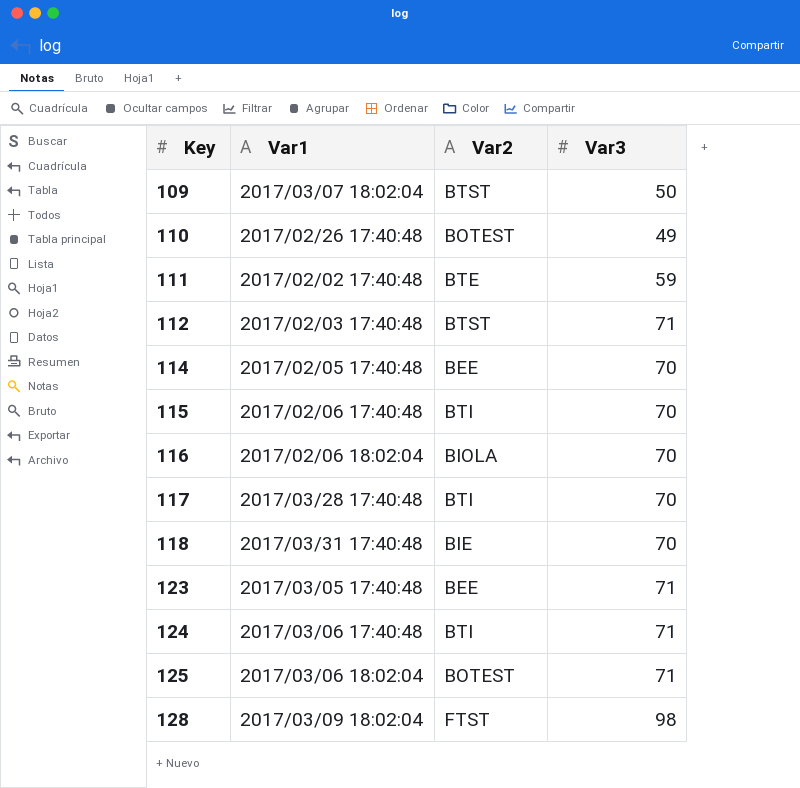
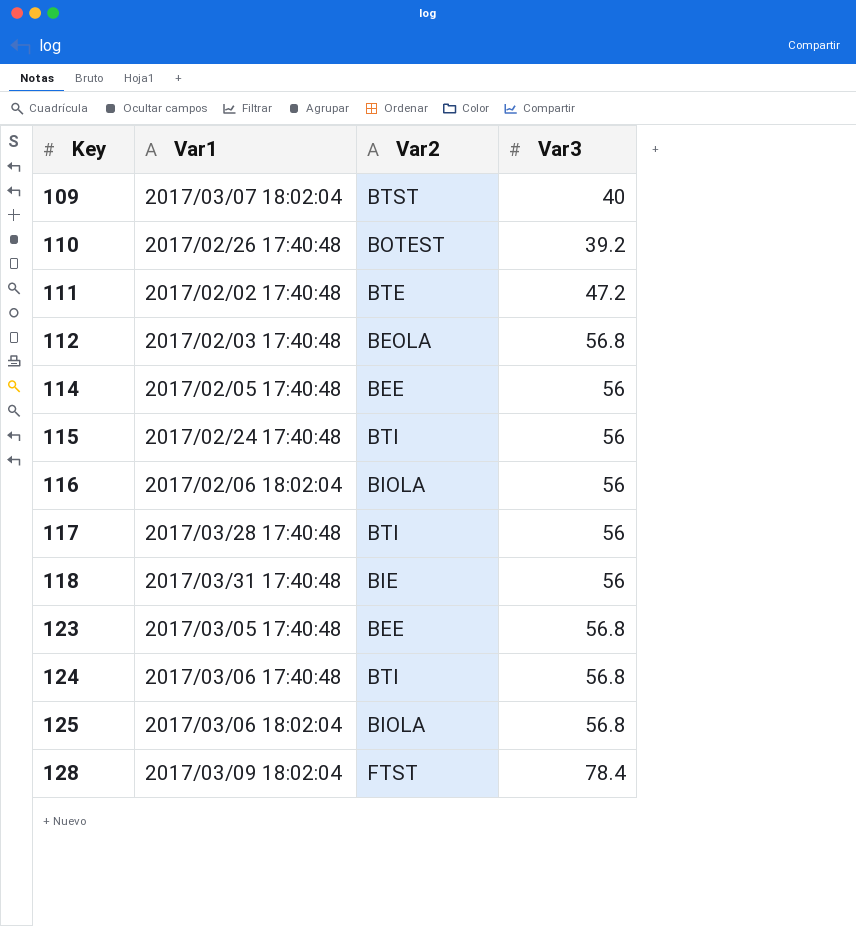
109 | Var3: 50 -> 40
110 | Var3: 49 -> 39.2
111 | Var3: 59 -> 47.2
112 | Var2: BTST -> BEOLA
112 | Var3: 71 -> 56.8
114 | Var3: 70 -> 56
115 | Var1: 2017/02/06 17:40:48 -> 2017/02/24 17:40:48
115 | Var3: 70 -> 56
116 | Var3: 70 -> 56
117 | Var3: 70 -> 56
118 | Var3: 70 -> 56
123 | Var3: 71 -> 56.8
124 | Var3: 71 -> 56.8
125 | Var2: BOTEST -> BIOLA
125 | Var3: 71 -> 56.8
128 | Var3: 98 -> 78.4

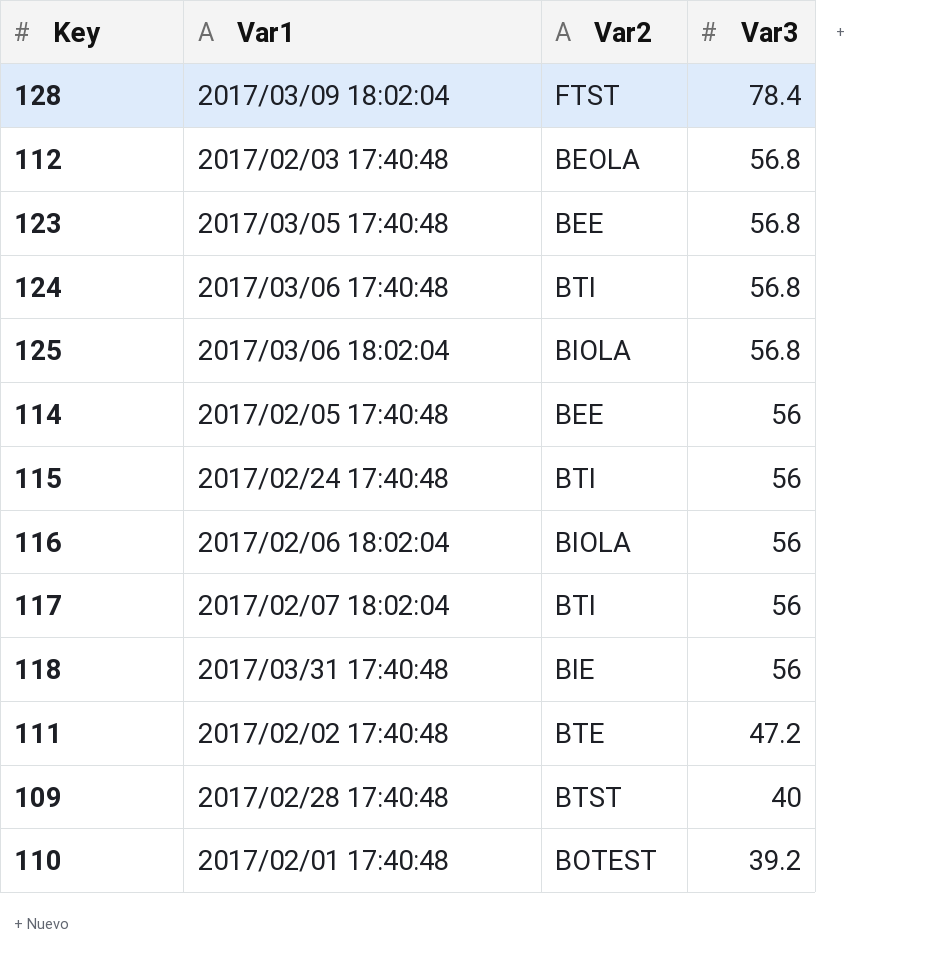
row order: Key ascending -> Var3 descending
117 | Var1: 2017/03/28 17:40:48 -> 2017/02/07 18:02:04
109 | Var1: 2017/03/07 18:02:04 -> 2017/02/28 17:40:48
110 | Var1: 2017/02/26 17:40:48 -> 2017/02/01 17:40:48

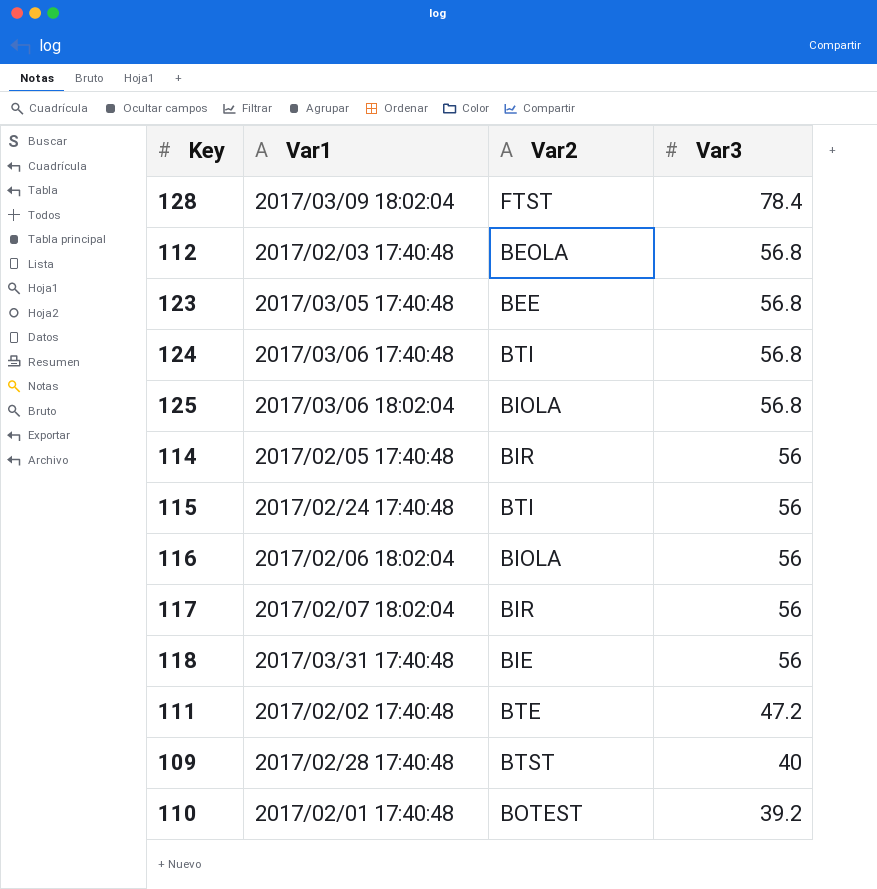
114 | Var2: BEE -> BIR
117 | Var2: BTI -> BIR

